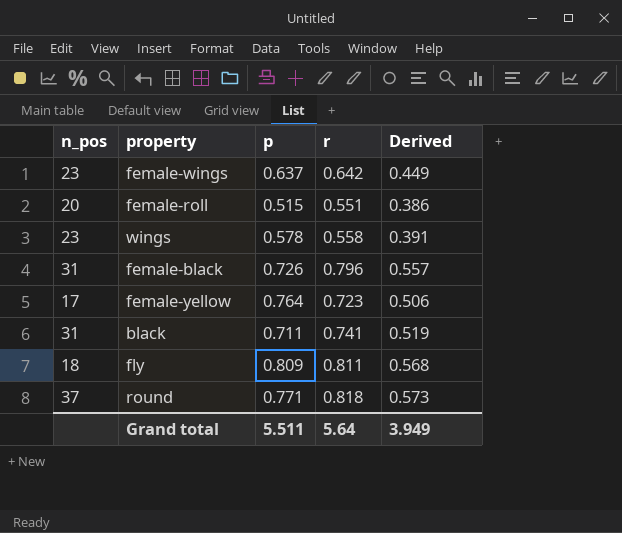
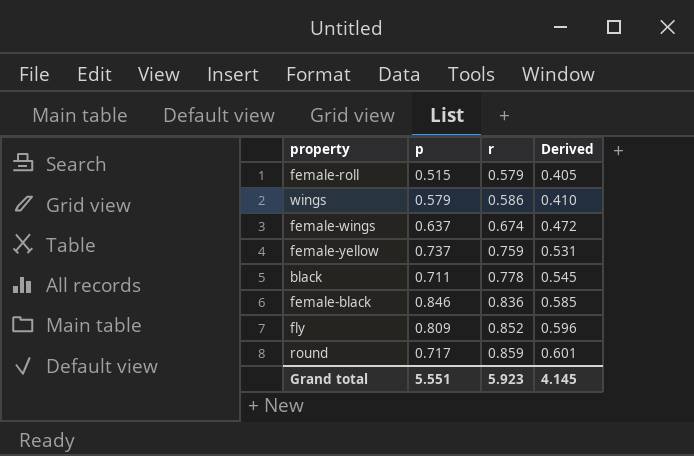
row order: none -> r ascending
column n_pos | position: 1 -> none
female-roll | r: 0.551 -> 0.579
female-roll | Derived: 0.386 -> 0.405
wings | p: 0.578 -> 0.579
wings | r: 0.558 -> 0.586
wings | Derived: 0.391 -> 0.410
female-wings | r: 0.642 -> 0.674
female-wings | Derived: 0.449 -> 0.472
female-yellow | p: 0.764 -> 0.737
female-yellow | r: 0.723 -> 0.759
female-yellow | Derived: 0.506 -> 0.531
black | r: 0.741 -> 0.778
black | Derived: 0.519 -> 0.545
female-black | p: 0.726 -> 0.846
female-black | r: 0.796 -> 0.836
female-black | Derived: 0.557 -> 0.585
fly | r: 0.811 -> 0.852
fly | Derived: 0.568 -> 0.596
round | p: 0.771 -> 0.717
round | r: 0.818 -> 0.859
round | Derived: 0.573 -> 0.601
Grand total | p: 5.511 -> 5.551
Grand total | r: 5.64 -> 5.923
Grand total | Derived: 3.949 -> 4.145

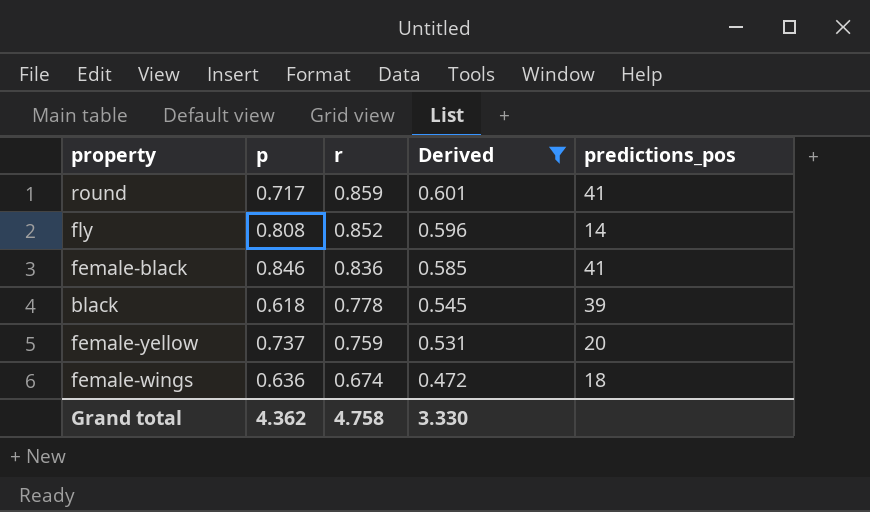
filter: none -> Derived >= 0.472
row order: r ascending -> r descending
column predictions_pos | position: none -> 5
fly | p: 0.809 -> 0.808
black | p: 0.711 -> 0.618
female-wings | p: 0.637 -> 0.636
Grand total | p: 5.551 -> 4.362
Grand total | r: 5.923 -> 4.758
Grand total | Derived: 4.145 -> 3.330

